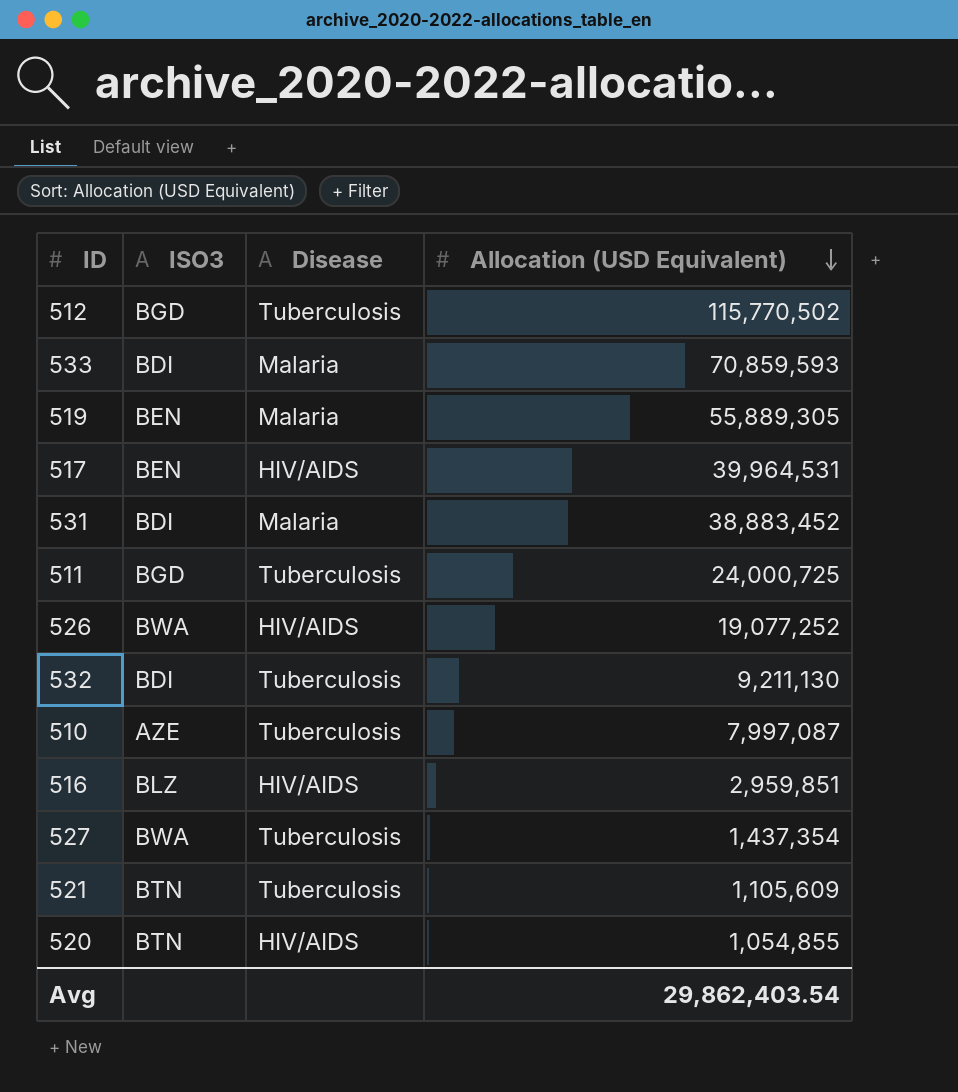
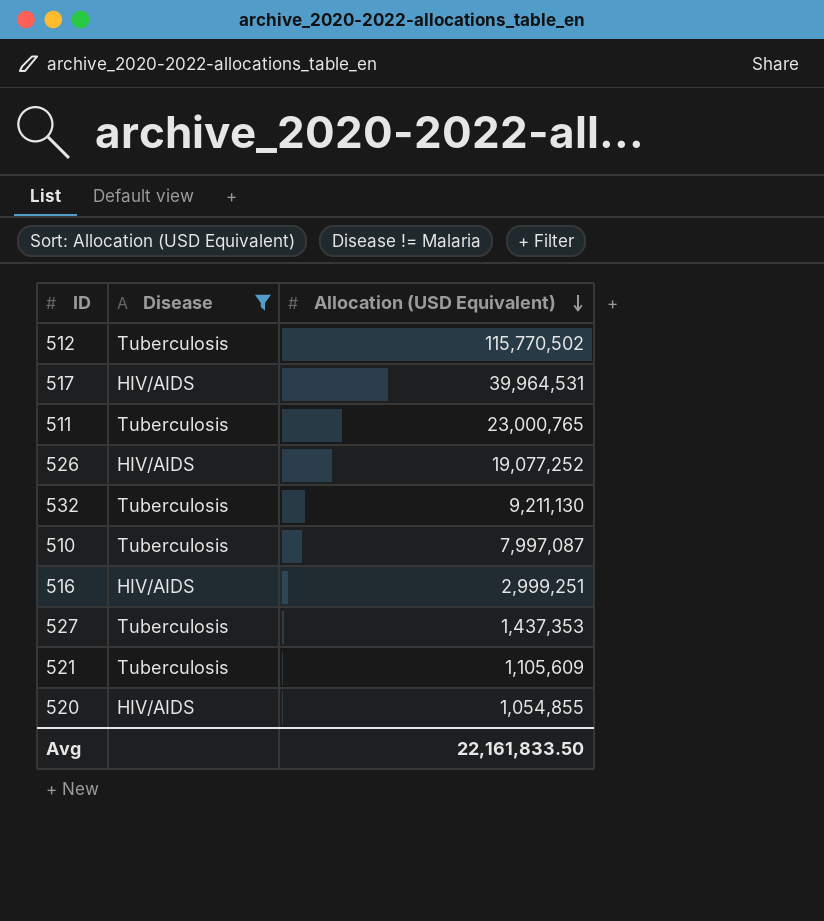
filter: none -> Disease != Malaria
column ISO3 | position: 2 -> none
511 | Allocation (USD Equivalent): 24,000,725 -> 23,000,765
516 | Allocation (USD Equivalent): 2,959,851 -> 2,999,251
527 | Allocation (USD Equivalent): 1,437,354 -> 1,437,353
Avg | Allocation (USD Equivalent): 29,862,403.54 -> 22,161,833.50

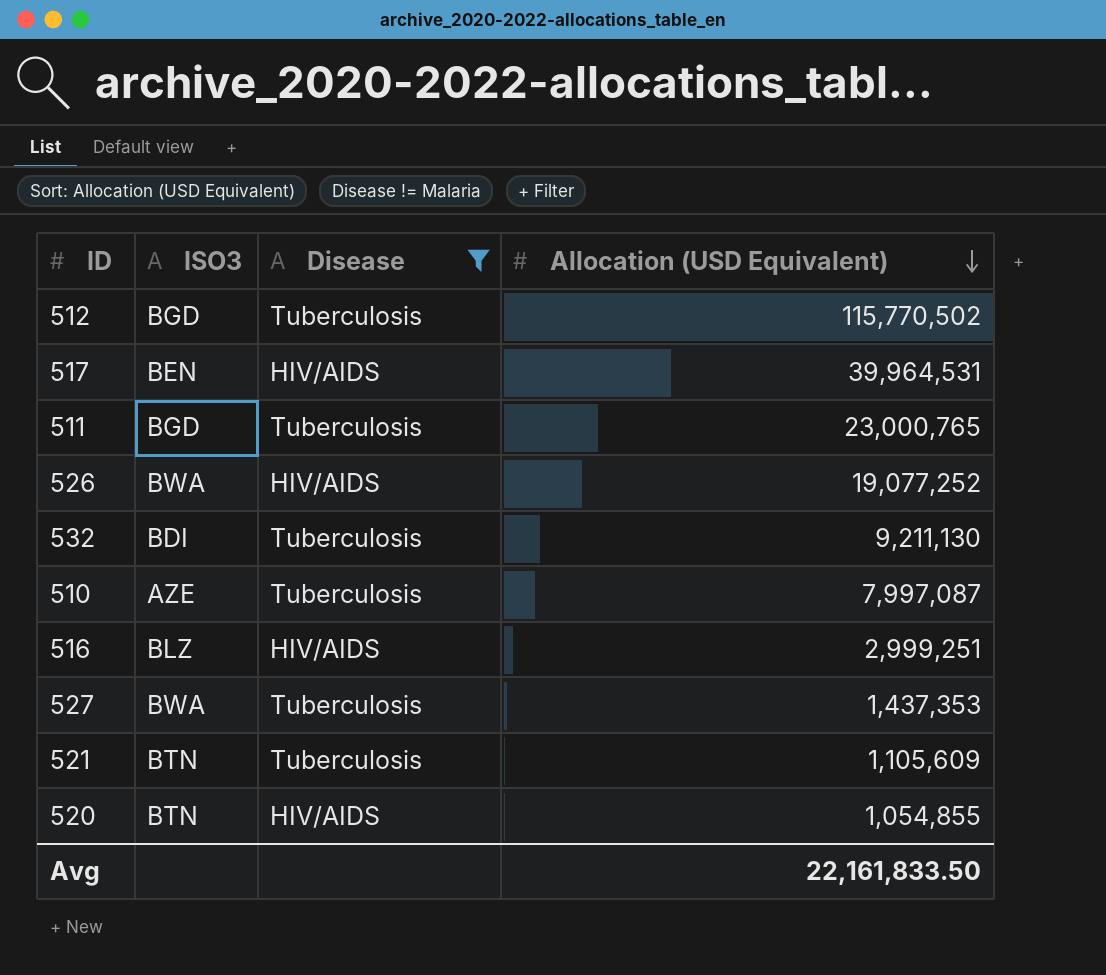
column ISO3 | position: none -> 2

